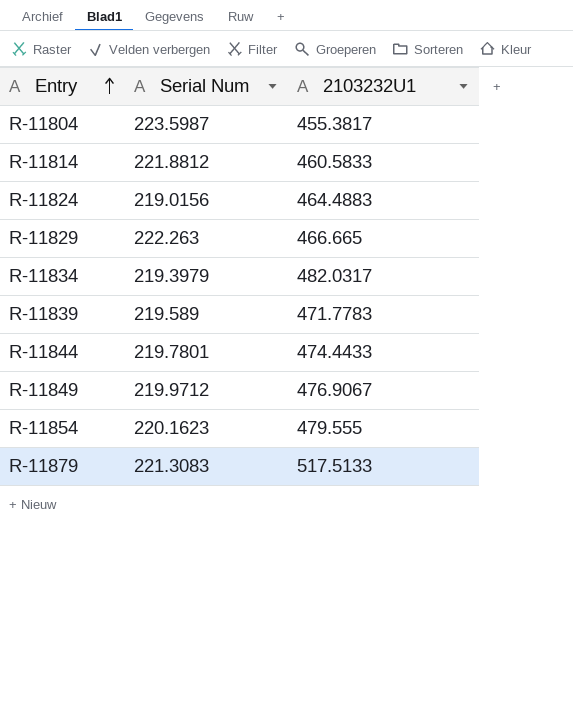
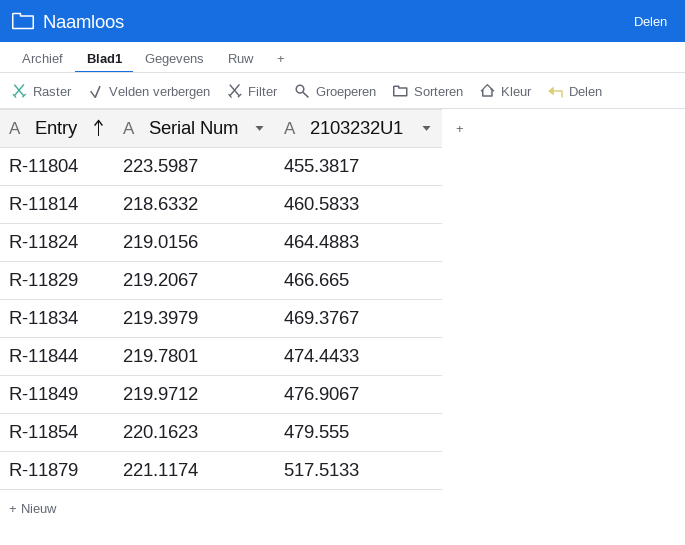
row R-11839: 219.589 | 471.7783 -> none
R-11814 | Serial Num: 221.8812 -> 218.6332
R-11829 | Serial Num: 222.263 -> 219.2067
R-11834 | 2103232U1: 482.0317 -> 469.3767
R-11879 | Serial Num: 221.3083 -> 221.1174

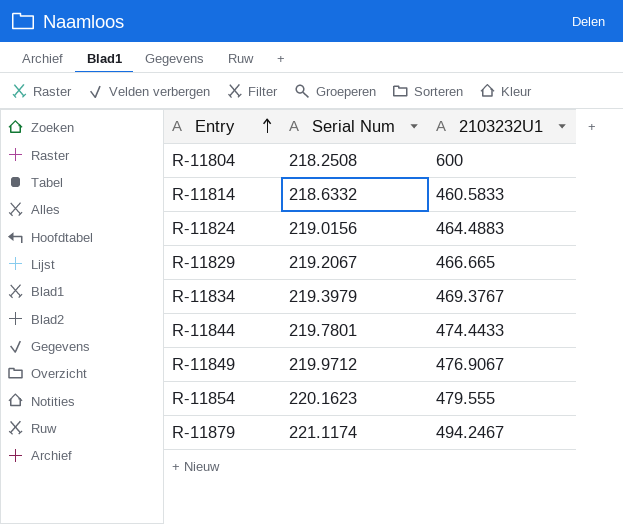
R-11804 | Serial Num: 223.5987 -> 218.2508
R-11804 | 2103232U1: 455.3817 -> 600
R-11879 | 2103232U1: 517.5133 -> 494.2467

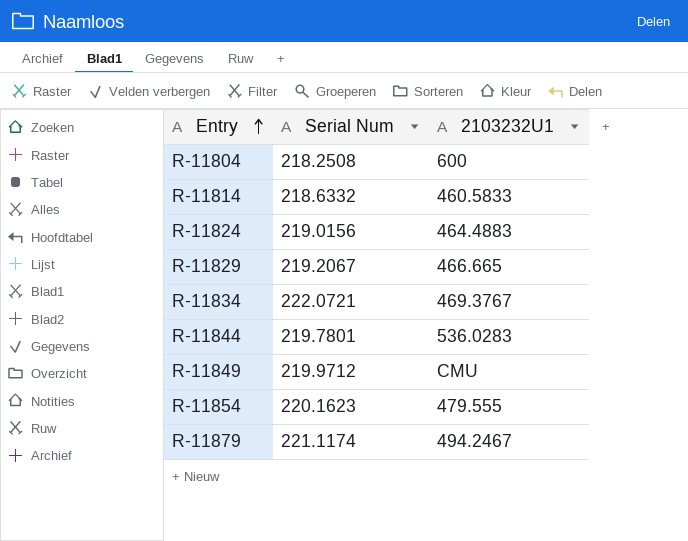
R-11834 | Serial Num: 219.3979 -> 222.0721
R-11844 | 2103232U1: 474.4433 -> 536.0283
R-11849 | 2103232U1: 476.9067 -> CMU

